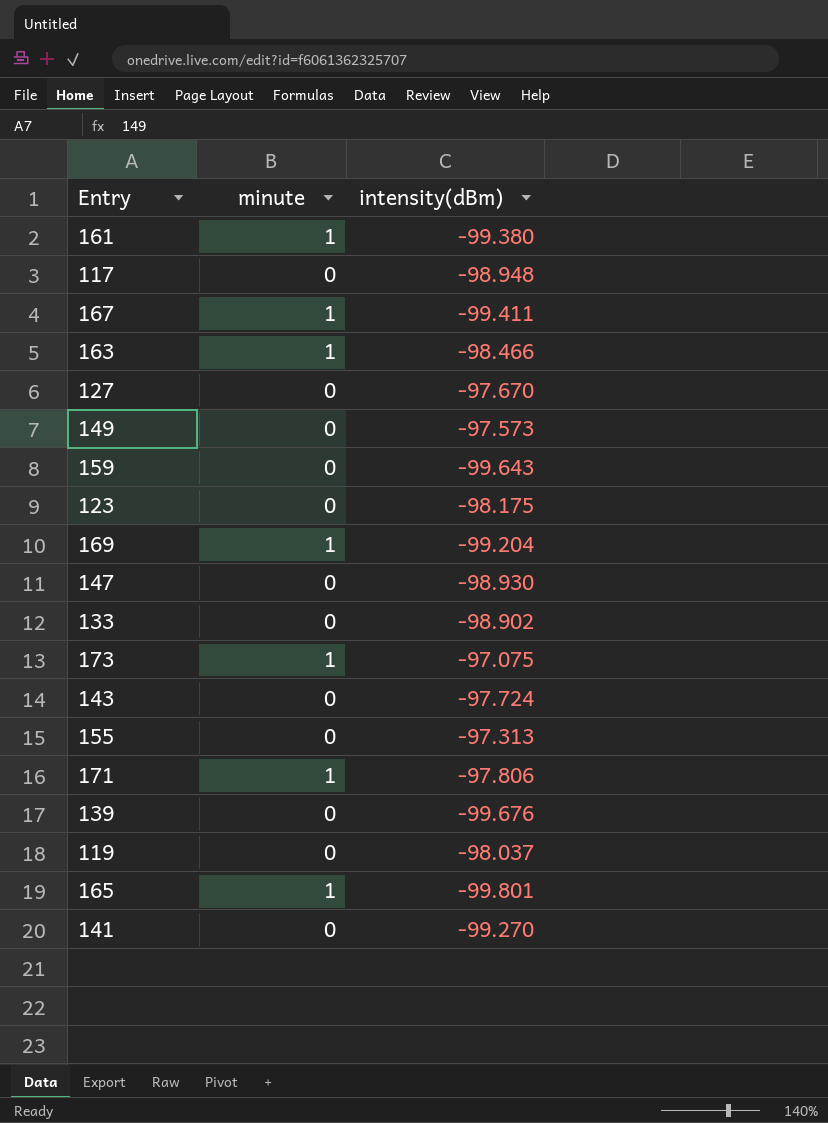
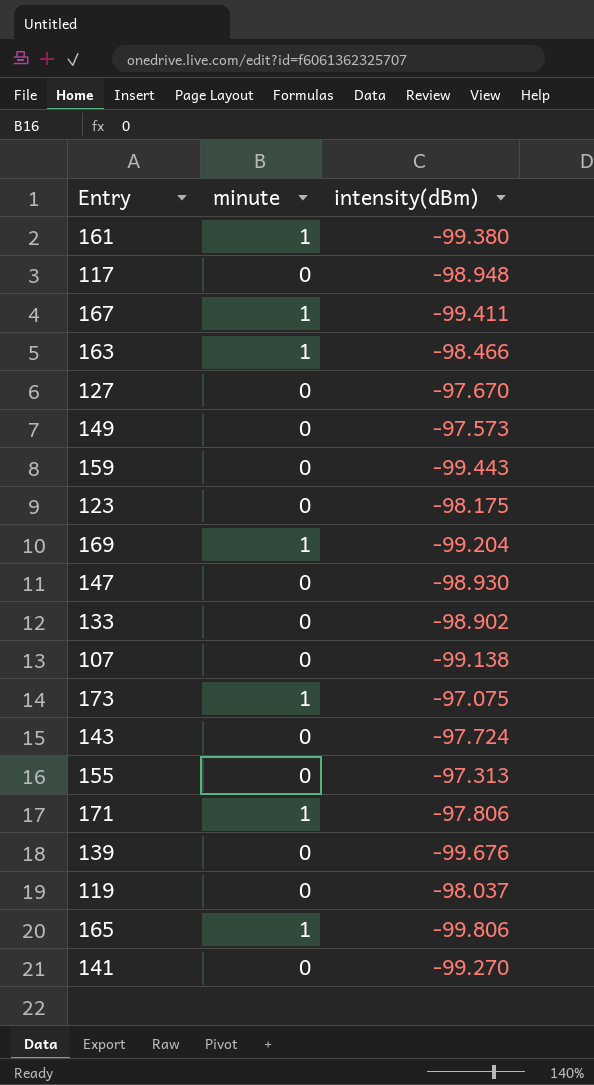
159 | intensity(dBm): -99.643 -> -99.443
row 107: none -> 0 | -99.138
165 | intensity(dBm): -99.801 -> -99.806

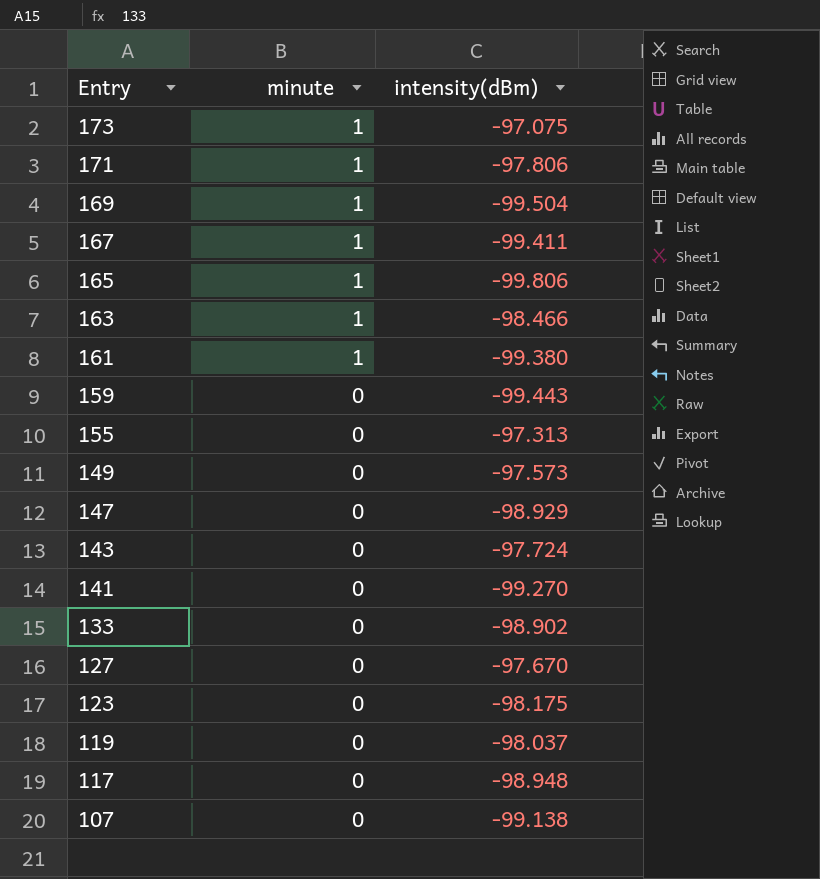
row order: none -> Entry descending
row 139: 0 | -99.676 -> none
169 | intensity(dBm): -99.204 -> -99.504
147 | intensity(dBm): -98.930 -> -98.929

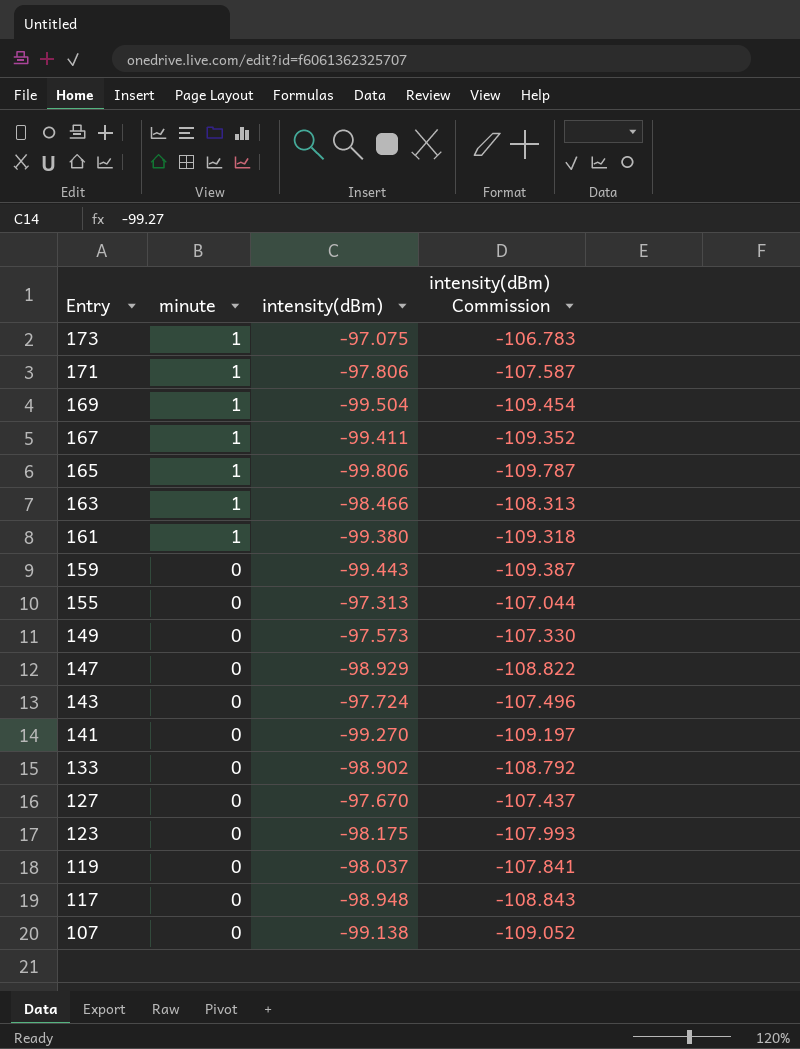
column intensity(dBm) Commission | formula: none -> [intensity(dBm)] * 1.1

